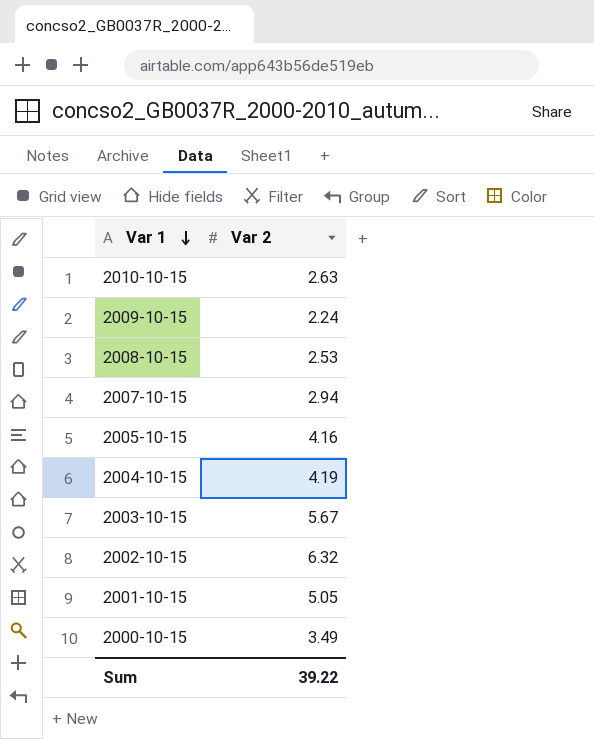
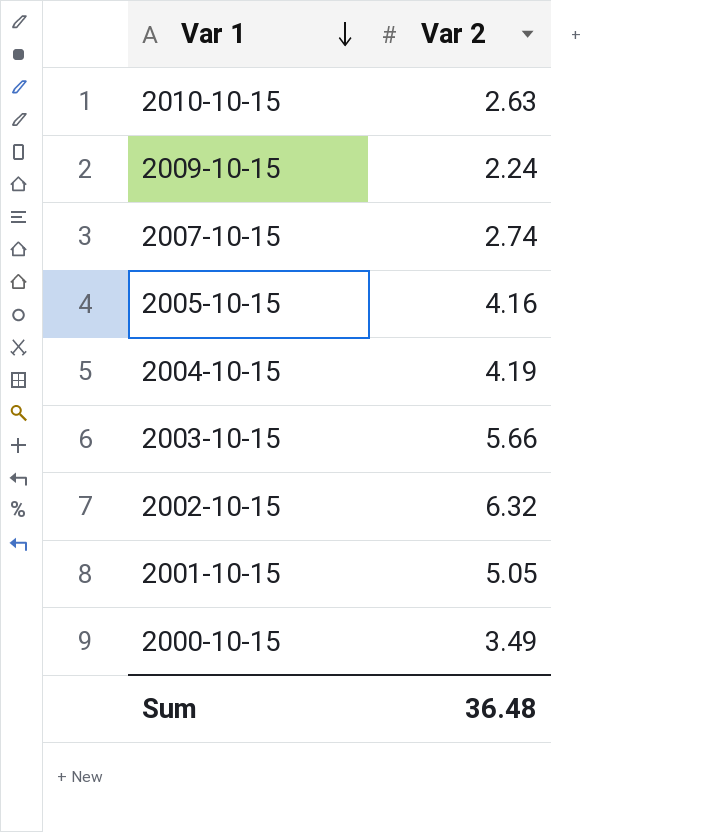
row 2008-10-15: 2.53 -> none
2007-10-15 | Var 2: 2.94 -> 2.74
2003-10-15 | Var 2: 5.67 -> 5.66
Sum | Var 2: 39.22 -> 36.48

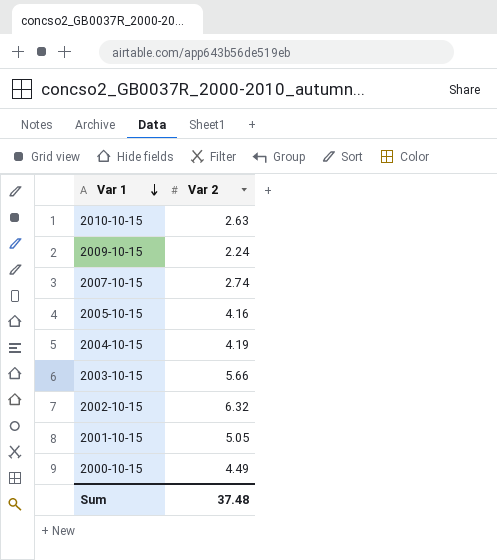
2000-10-15 | Var 2: 3.49 -> 4.49
Sum | Var 2: 36.48 -> 37.48

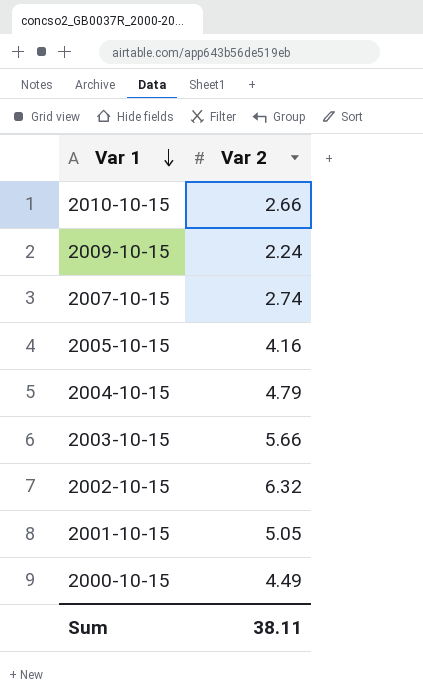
2010-10-15 | Var 2: 2.63 -> 2.66
2004-10-15 | Var 2: 4.19 -> 4.79
Sum | Var 2: 37.48 -> 38.11

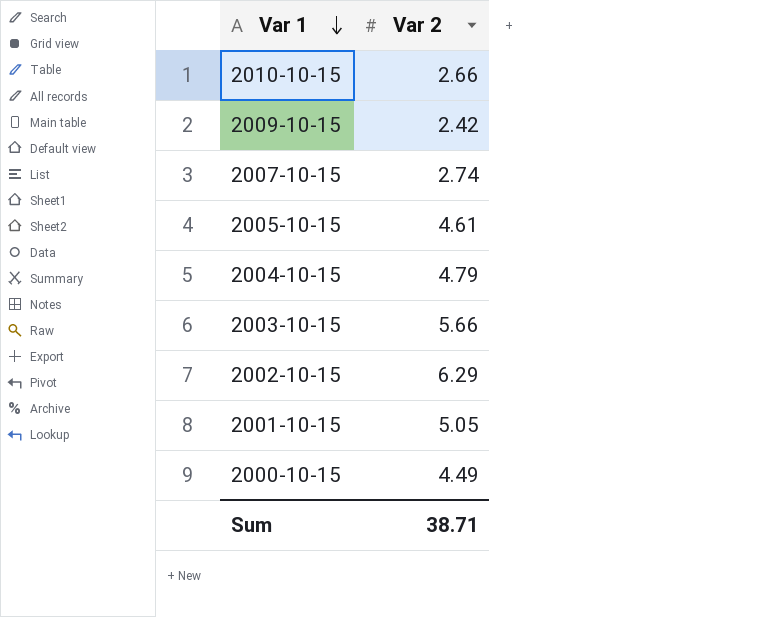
2009-10-15 | Var 2: 2.24 -> 2.42
2005-10-15 | Var 2: 4.16 -> 4.61
2002-10-15 | Var 2: 6.32 -> 6.29
Sum | Var 2: 38.11 -> 38.71

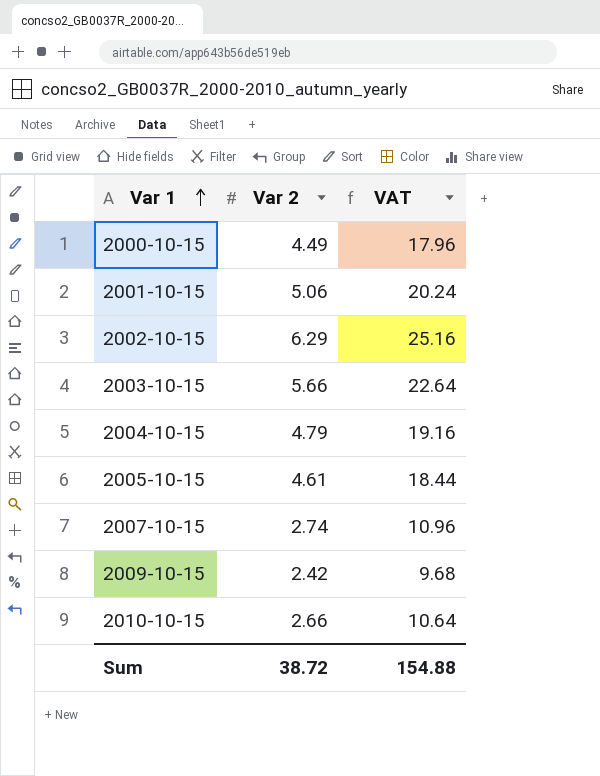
row order: Var 1 descending -> Var 1 ascending
column VAT | formula: none -> [Var 2] * 4
2001-10-15 | Var 2: 5.05 -> 5.06
Sum | Var 2: 38.71 -> 38.72

